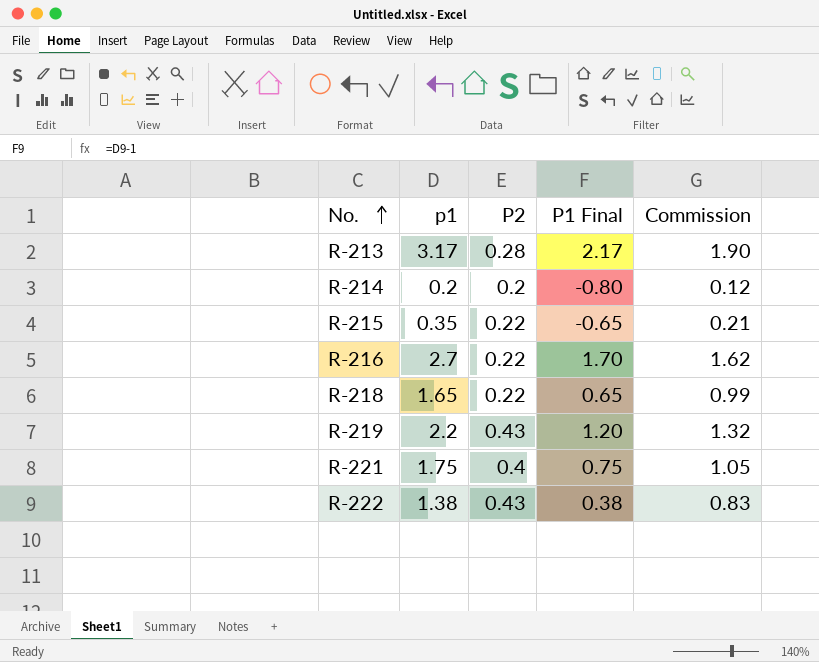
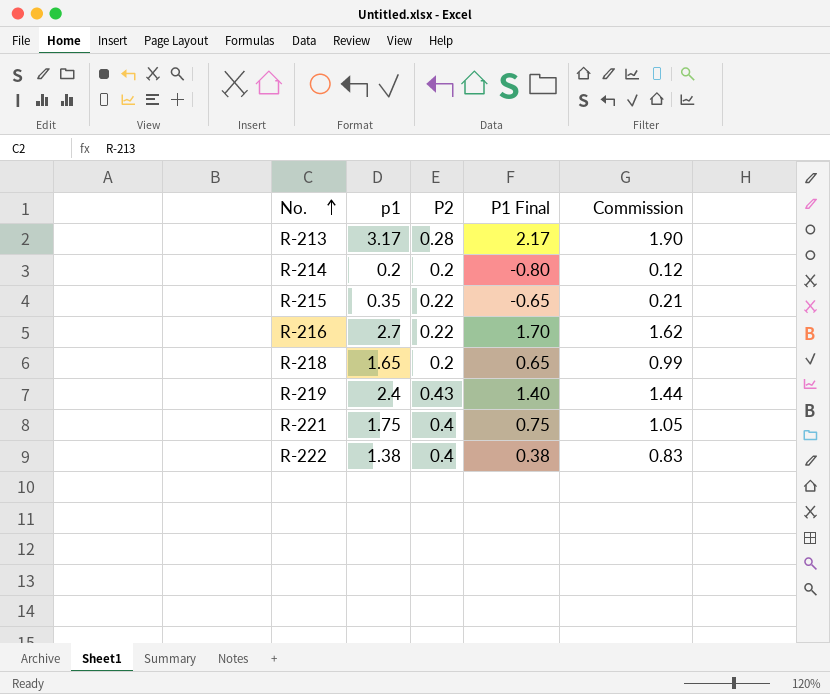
R-218 | P2: 0.22 -> 0.2
R-219 | p1: 2.2 -> 2.4
R-219 | P1 Final: 1.20 -> 1.40
R-219 | Commission: 1.32 -> 1.44
R-222 | P2: 0.43 -> 0.4

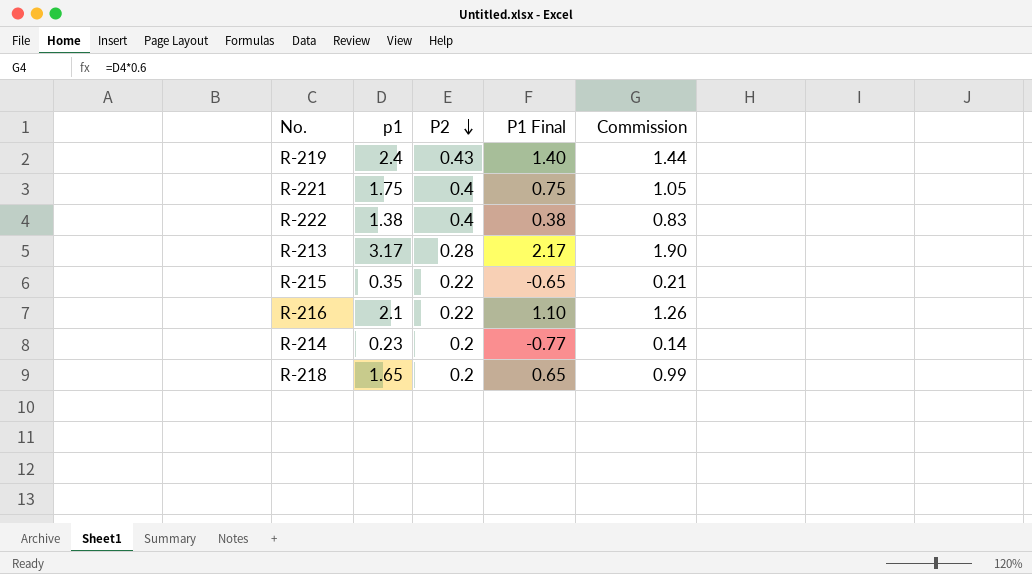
row order: No. ascending -> P2 descending
R-216 | p1: 2.7 -> 2.1
R-216 | P1 Final: 1.70 -> 1.10
R-216 | Commission: 1.62 -> 1.26
R-214 | p1: 0.2 -> 0.23
R-214 | P1 Final: -0.80 -> -0.77
R-214 | Commission: 0.12 -> 0.14

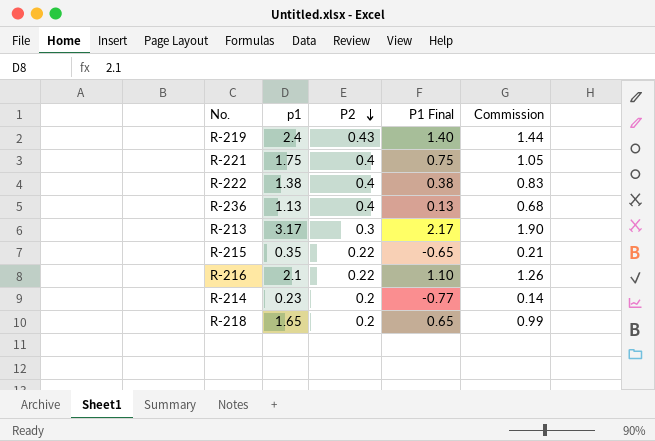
row R-236: none -> 1.13 | 0.4 | 0.13 | 0.68
R-213 | P2: 0.28 -> 0.3

